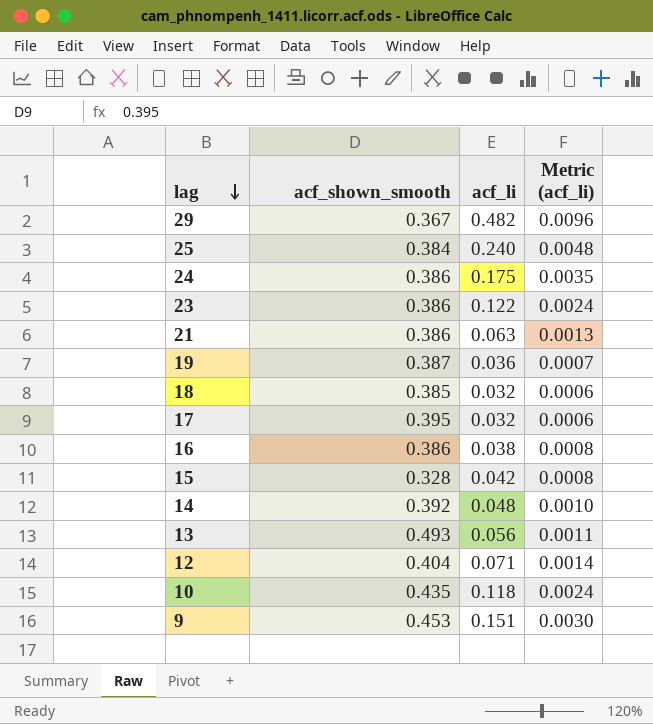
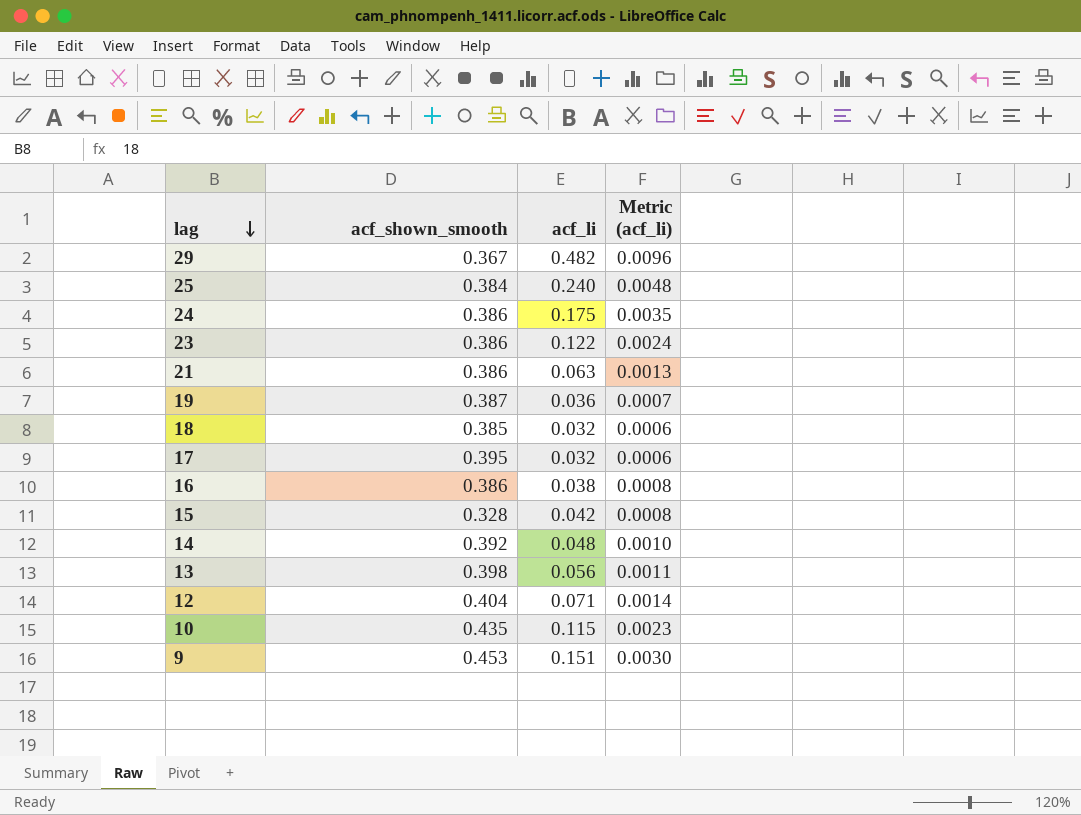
13 | acf_shown_smooth: 0.493 -> 0.398
10 | acf_li: 0.118 -> 0.115
10 | Metric (acf_li): 0.0024 -> 0.0023

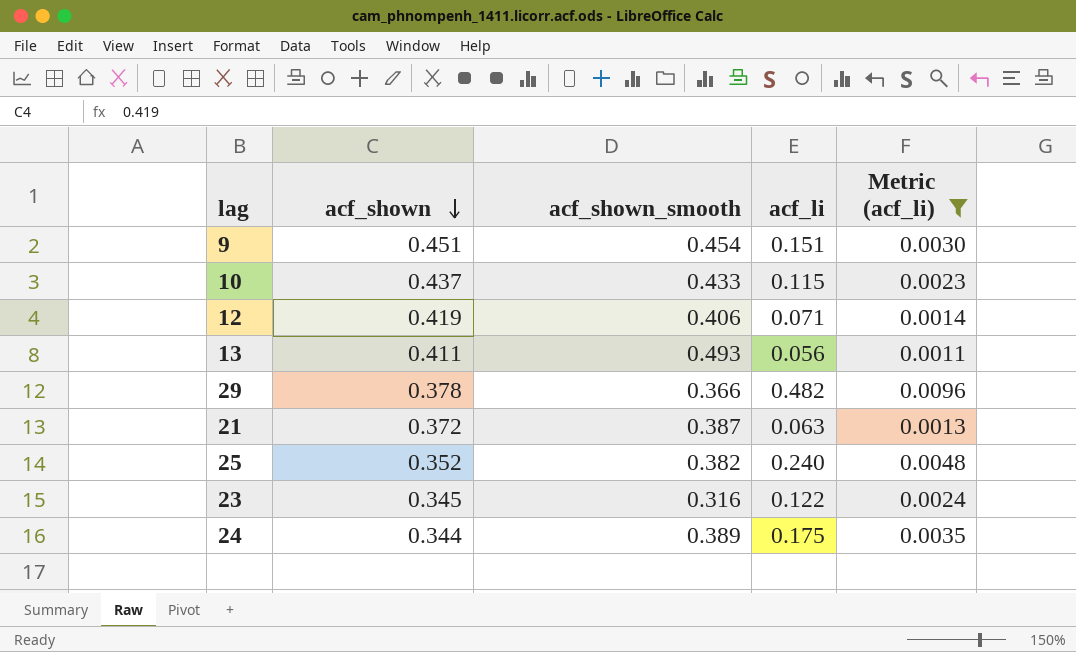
filter: none -> Metric (acf_li) >= 0.0011
row order: lag descending -> acf_shown descending
column acf_shown | position: none -> 2
9 | acf_shown_smooth: 0.453 -> 0.454
10 | acf_shown_smooth: 0.435 -> 0.433
12 | acf_shown_smooth: 0.404 -> 0.406
13 | acf_shown_smooth: 0.398 -> 0.493
29 | acf_shown_smooth: 0.367 -> 0.366
21 | acf_shown_smooth: 0.386 -> 0.387
25 | acf_shown_smooth: 0.384 -> 0.382
23 | acf_shown_smooth: 0.386 -> 0.316
24 | acf_shown_smooth: 0.386 -> 0.389

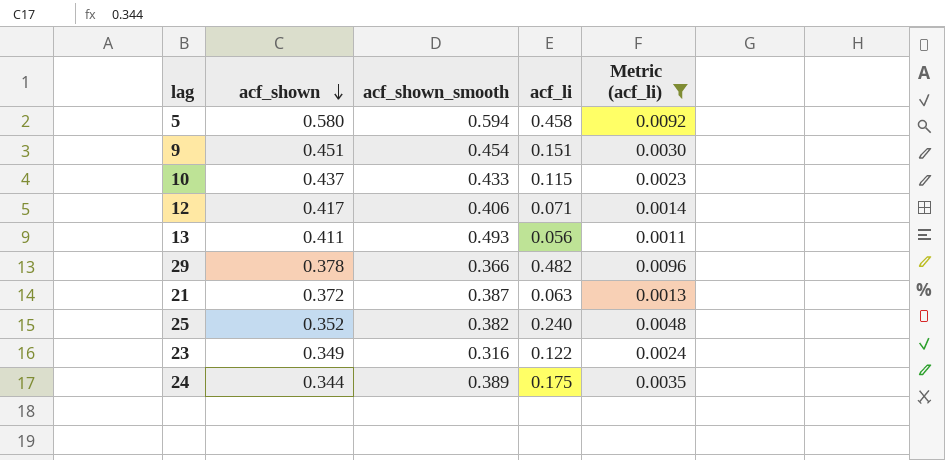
row 5: none -> 0.580 | 0.594 | 0.458 | 0.0092
12 | acf_shown: 0.419 -> 0.417
23 | acf_shown: 0.345 -> 0.349

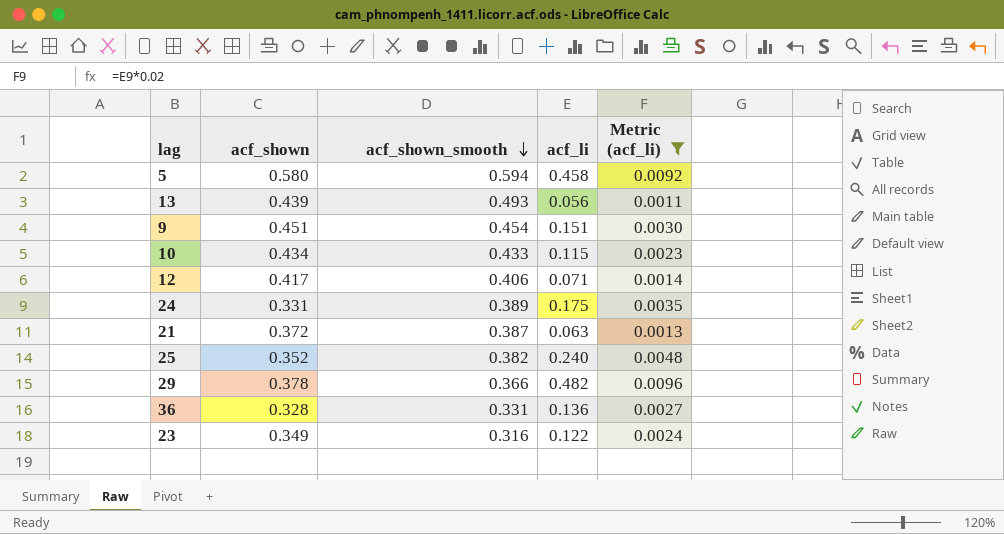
row order: acf_shown descending -> acf_shown_smooth descending
13 | acf_shown: 0.411 -> 0.439
10 | acf_shown: 0.437 -> 0.434
24 | acf_shown: 0.344 -> 0.331
row 36: none -> 0.328 | 0.331 | 0.136 | 0.0027

